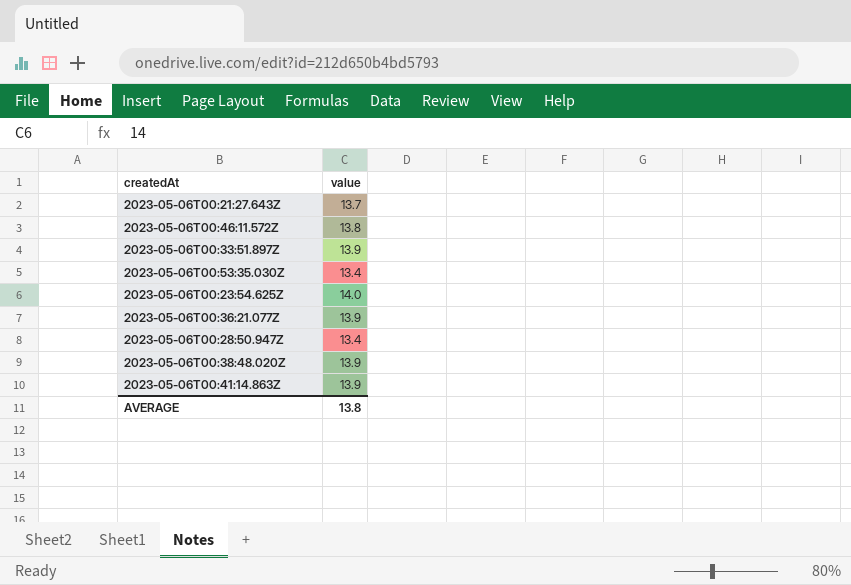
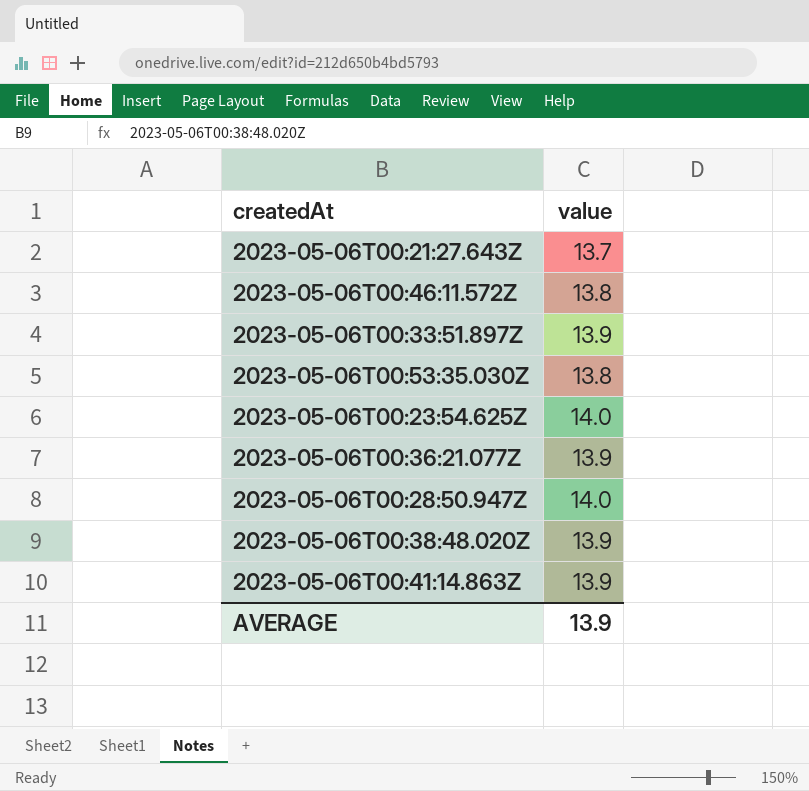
2023-05-06T00:53:35.030Z | value: 13.4 -> 13.8
2023-05-06T00:28:50.947Z | value: 13.4 -> 14.0
AVERAGE | value: 13.8 -> 13.9

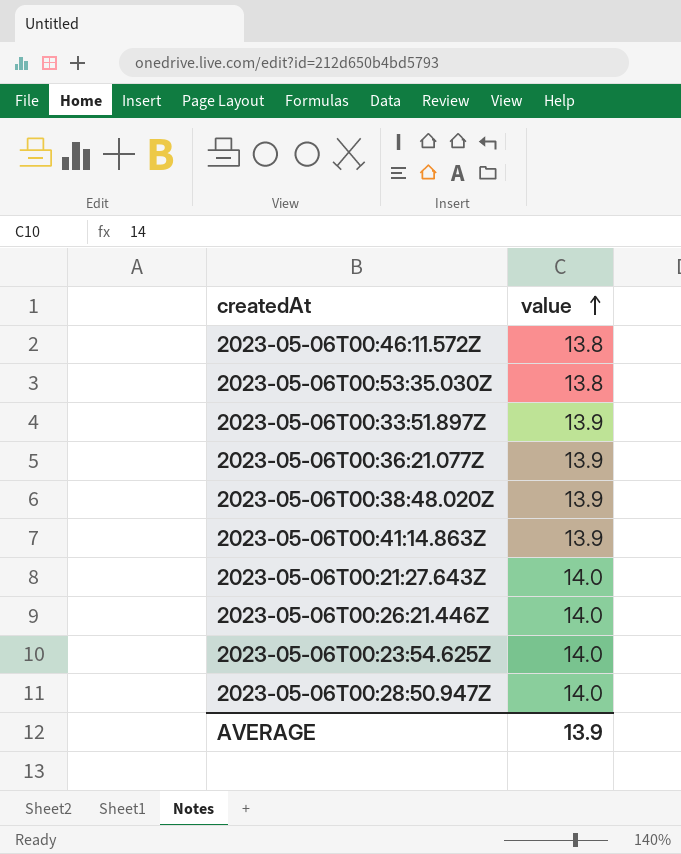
row order: none -> value ascending
2023-05-06T00:21:27.643Z | value: 13.7 -> 14.0
row 2023-05-06T00:26:21.446Z: none -> 14.0

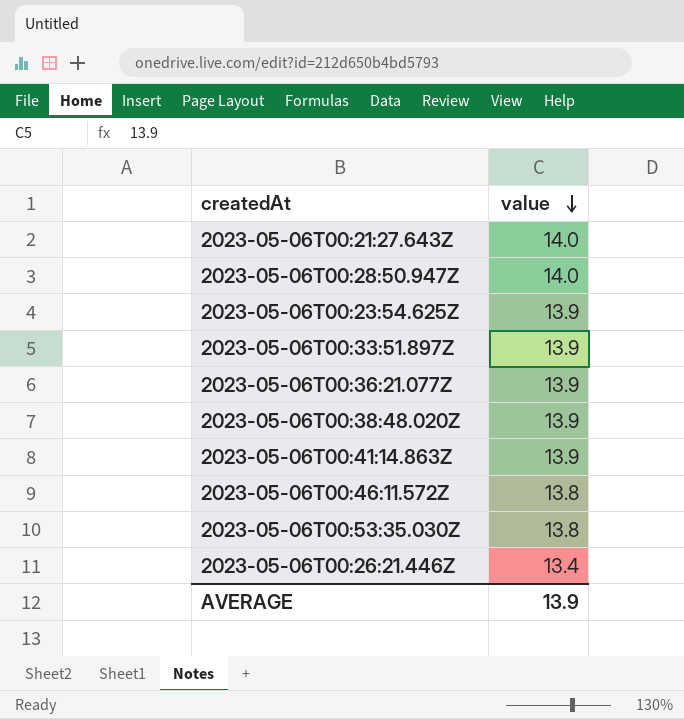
row order: value ascending -> value descending
2023-05-06T00:23:54.625Z | value: 14.0 -> 13.9
2023-05-06T00:26:21.446Z | value: 14.0 -> 13.4

